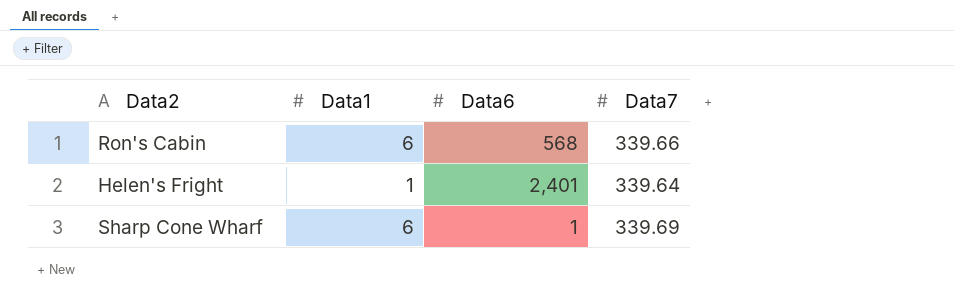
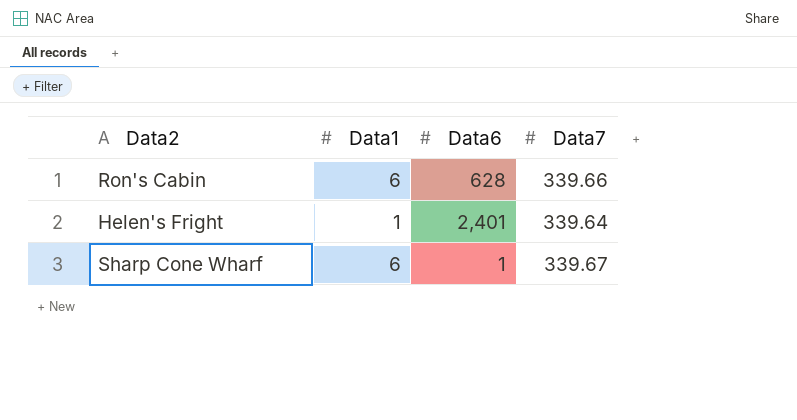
Ron's Cabin | Data6: 568 -> 628
Sharp Cone Wharf | Data7: 339.69 -> 339.67

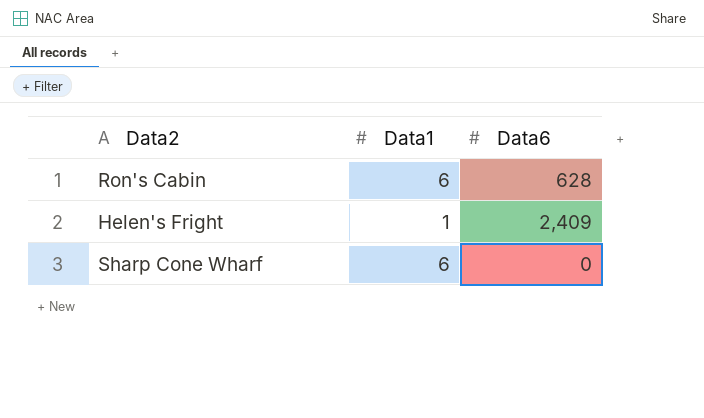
column Data7 | position: 4 -> none
Helen's Fright | Data6: 2,401 -> 2,409
Sharp Cone Wharf | Data6: 1 -> 0

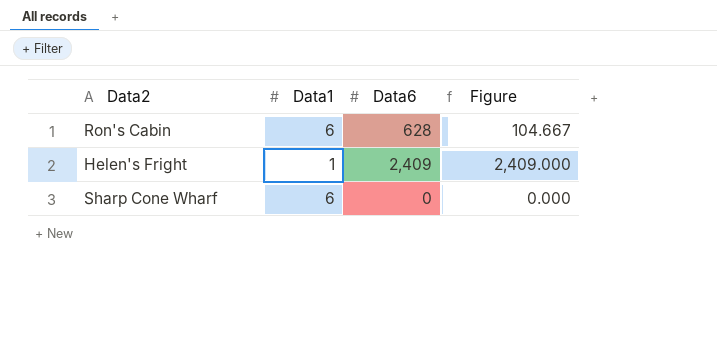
column Figure | formula: none -> [Data6] / [Data1]

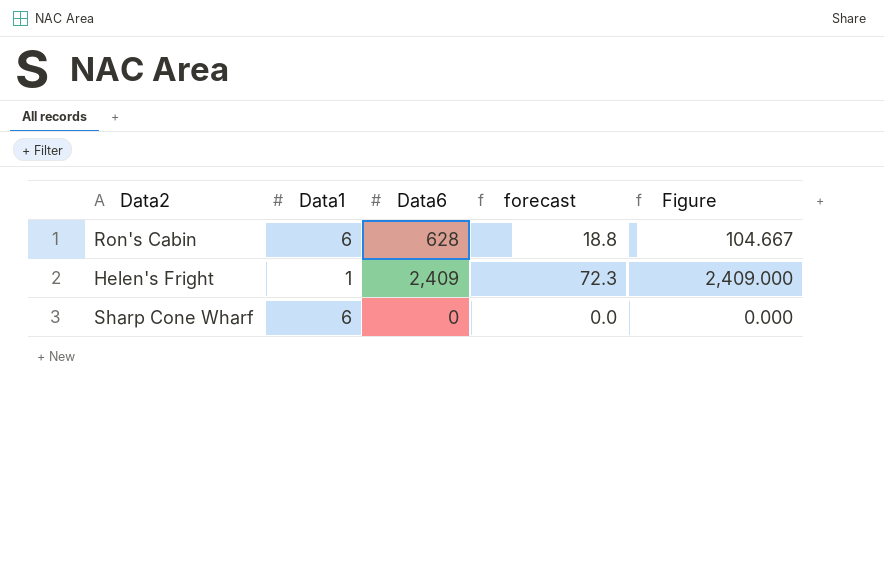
column forecast | formula: none -> [Data6] * 0.03

